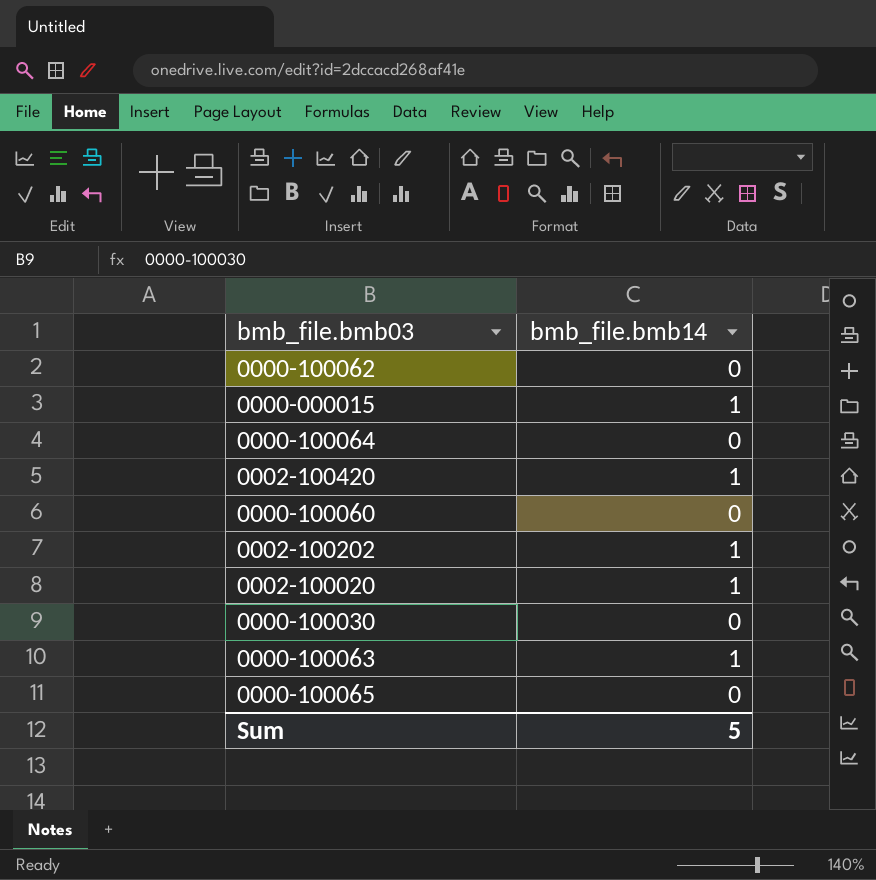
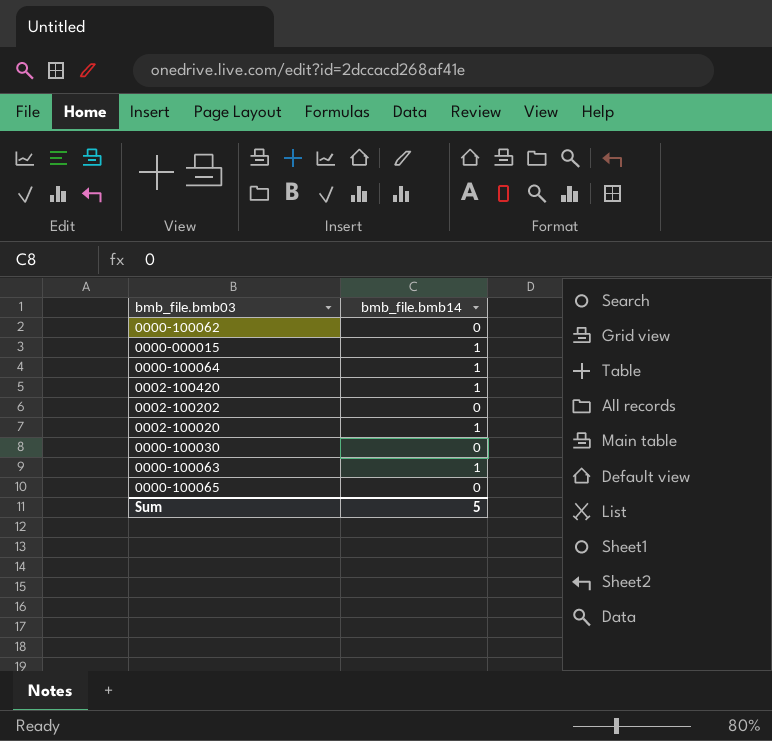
row 0000-100060: 0 -> none
0000-100064 | bmb_file.bmb14: 0 -> 1
0002-100202 | bmb_file.bmb14: 1 -> 0

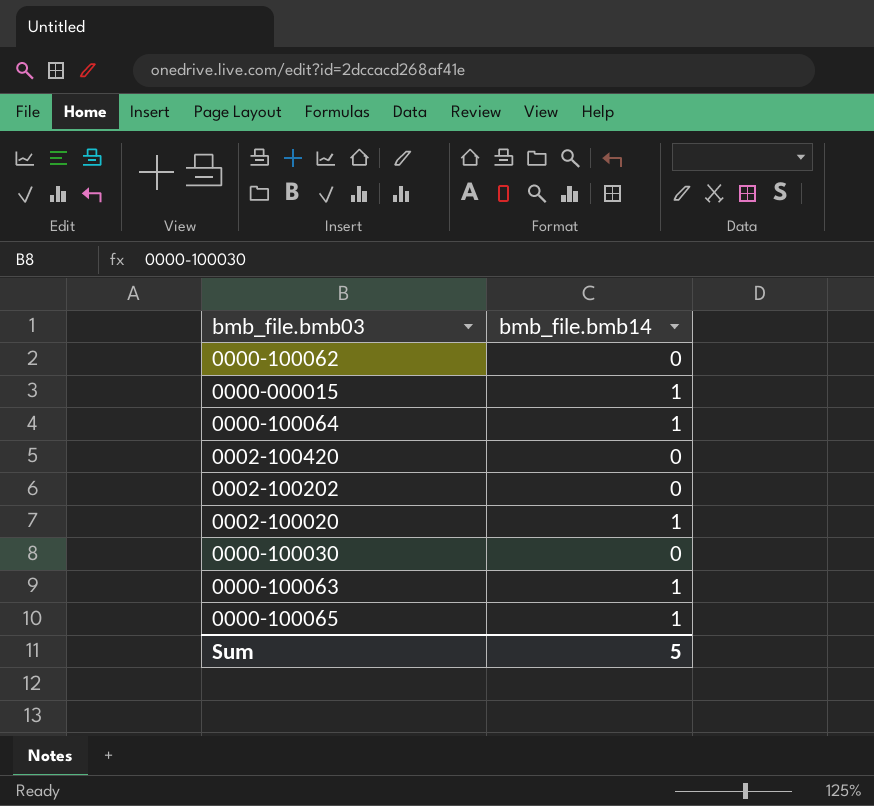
0002-100420 | bmb_file.bmb14: 1 -> 0
0000-100065 | bmb_file.bmb14: 0 -> 1

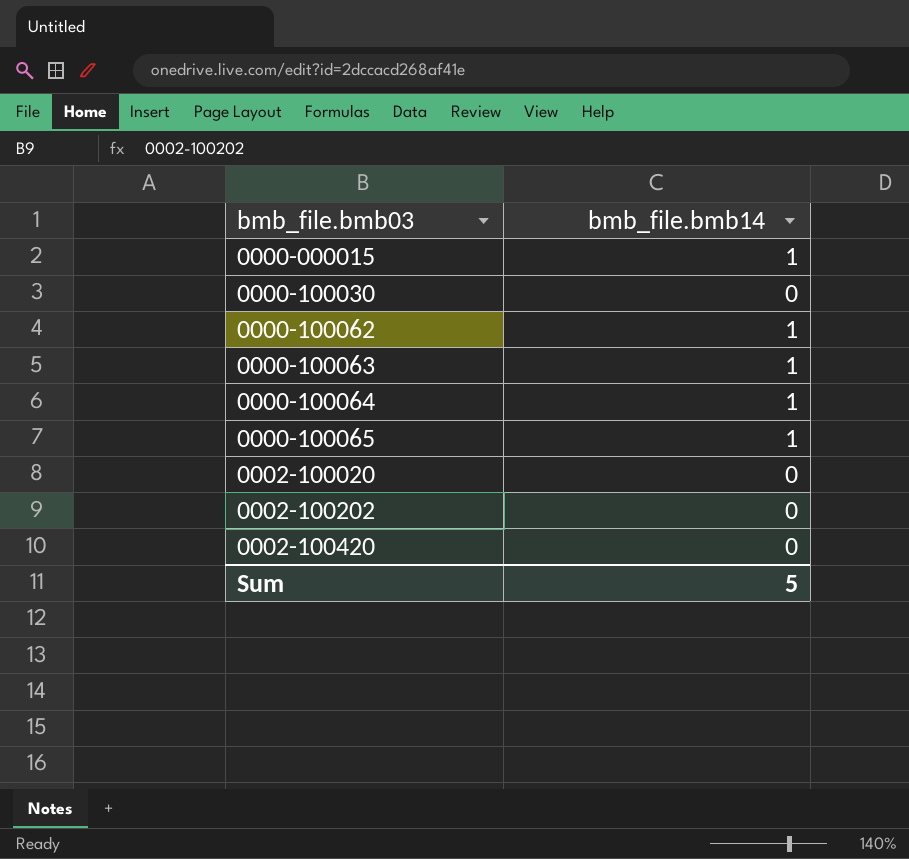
row order: none -> bmb_file.bmb03 ascending
0000-100062 | bmb_file.bmb14: 0 -> 1
0002-100020 | bmb_file.bmb14: 1 -> 0

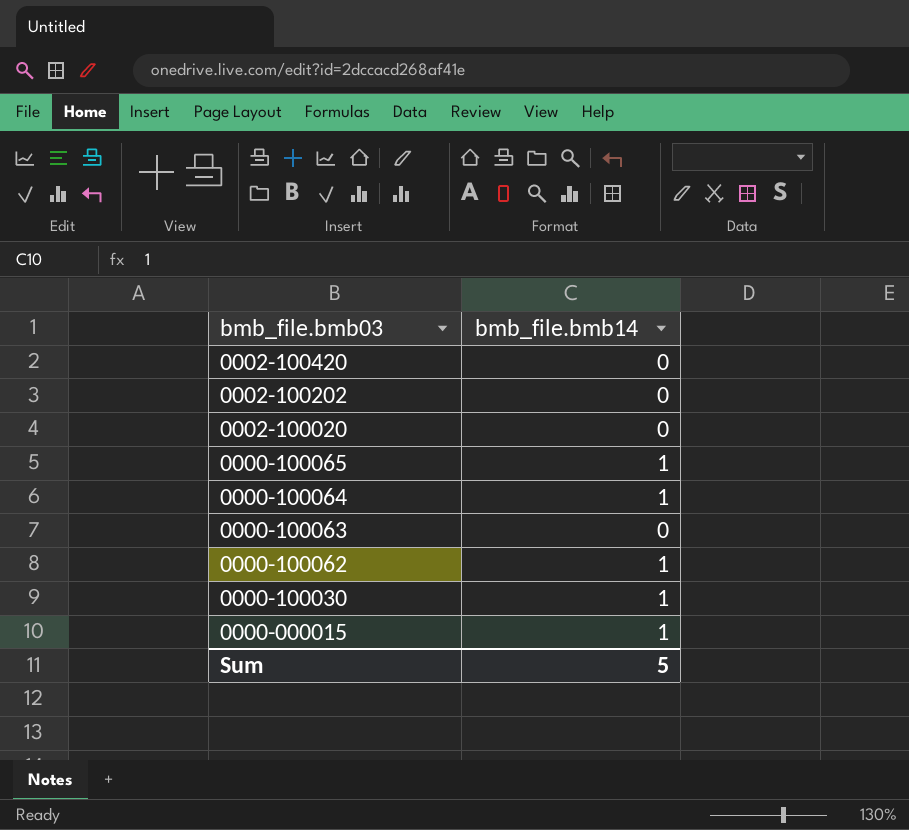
row order: bmb_file.bmb03 ascending -> bmb_file.bmb03 descending
0000-100063 | bmb_file.bmb14: 1 -> 0
0000-100030 | bmb_file.bmb14: 0 -> 1

